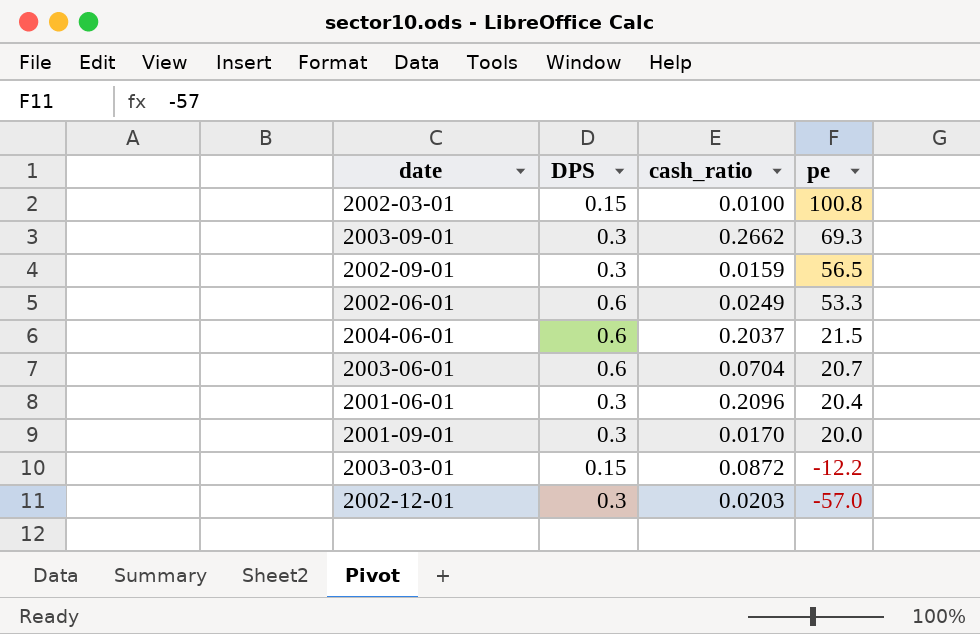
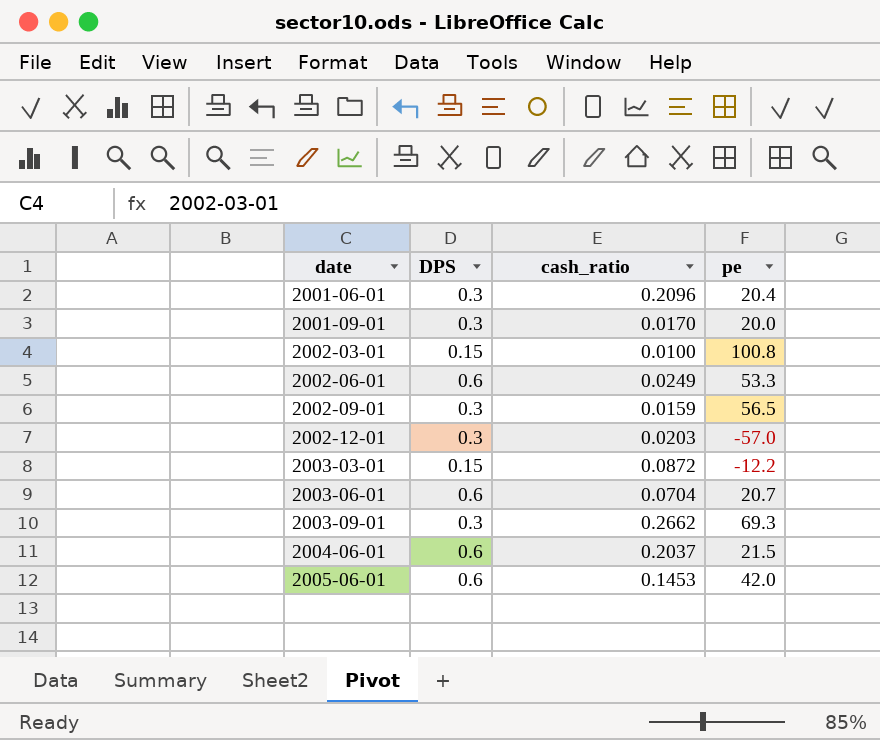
row order: pe descending -> date ascending
row 2005-06-01: none -> 0.6 | 0.1453 | 42.0

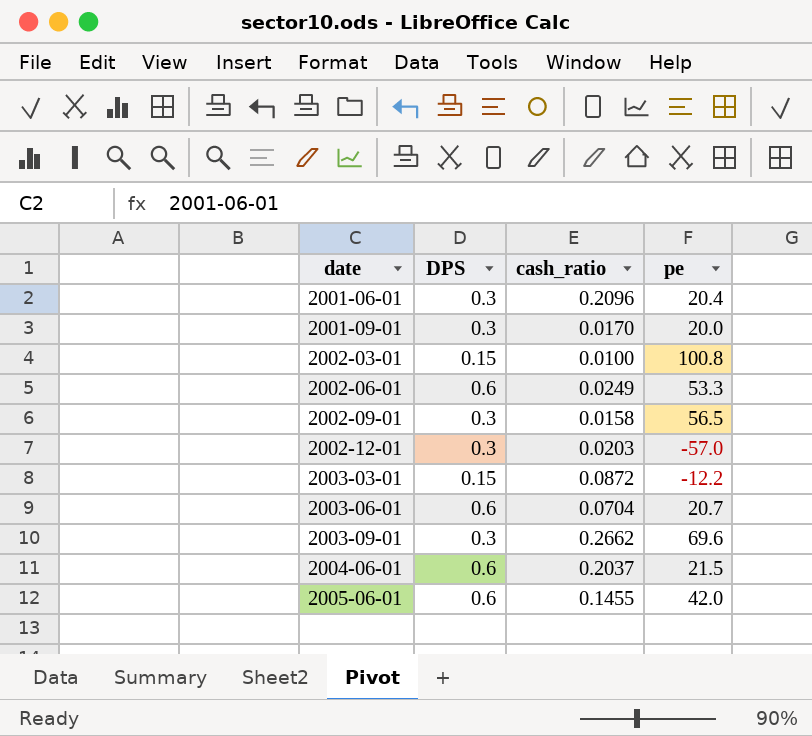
2002-09-01 | cash_ratio: 0.0159 -> 0.0158
2003-09-01 | pe: 69.3 -> 69.6
2005-06-01 | cash_ratio: 0.1453 -> 0.1455

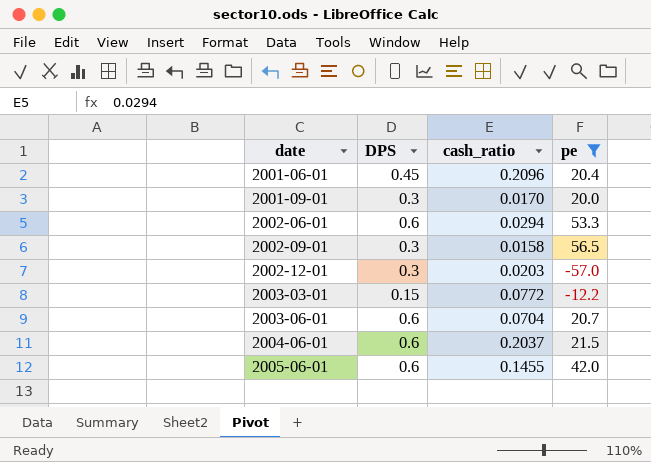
filter: none -> pe <= 56.5
2001-06-01 | DPS: 0.3 -> 0.45
2002-06-01 | cash_ratio: 0.0249 -> 0.0294
2003-03-01 | cash_ratio: 0.0872 -> 0.0772

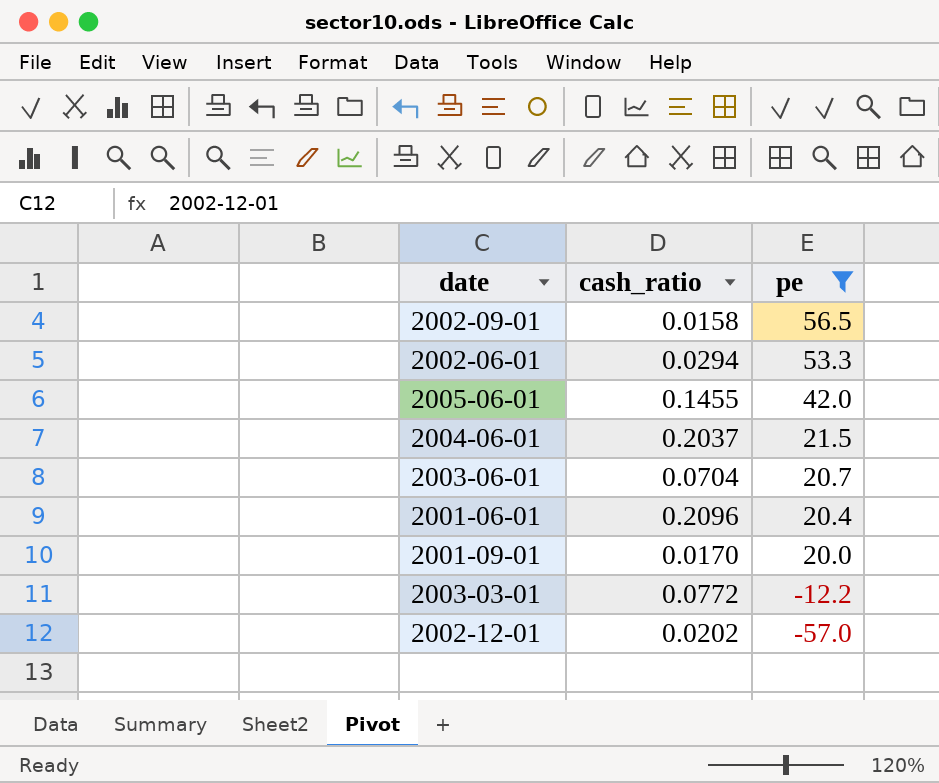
row order: date ascending -> pe descending
column DPS | position: 2 -> none
2002-12-01 | cash_ratio: 0.0203 -> 0.0202

